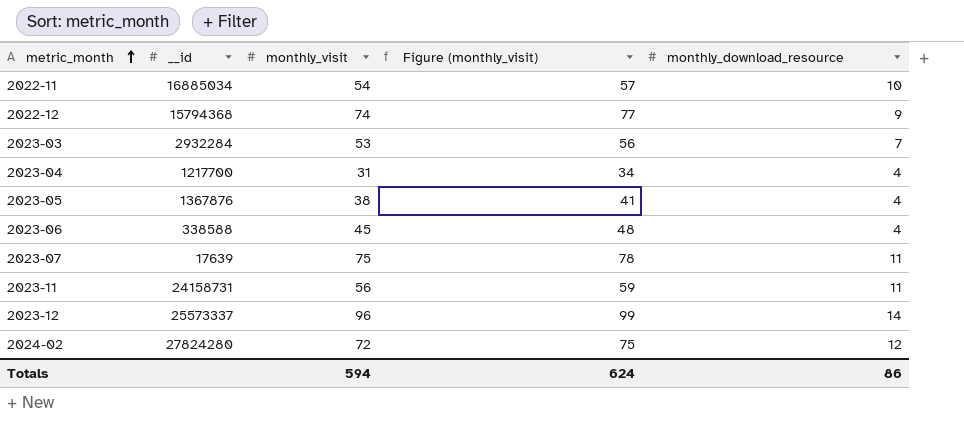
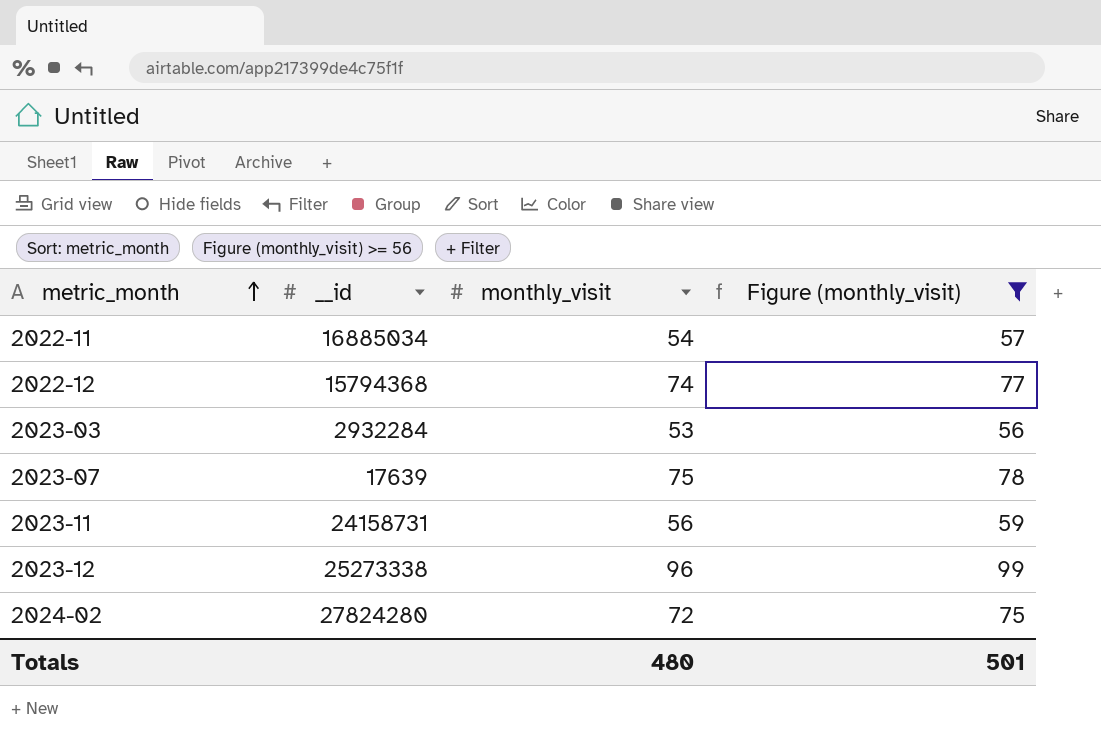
filter: none -> Figure (monthly_visit) >= 56
column monthly_download_resource | position: 5 -> none
2023-12 | __id: 25573337 -> 25273338
Totals | monthly_visit: 594 -> 480
Totals | Figure (monthly_visit): 624 -> 501

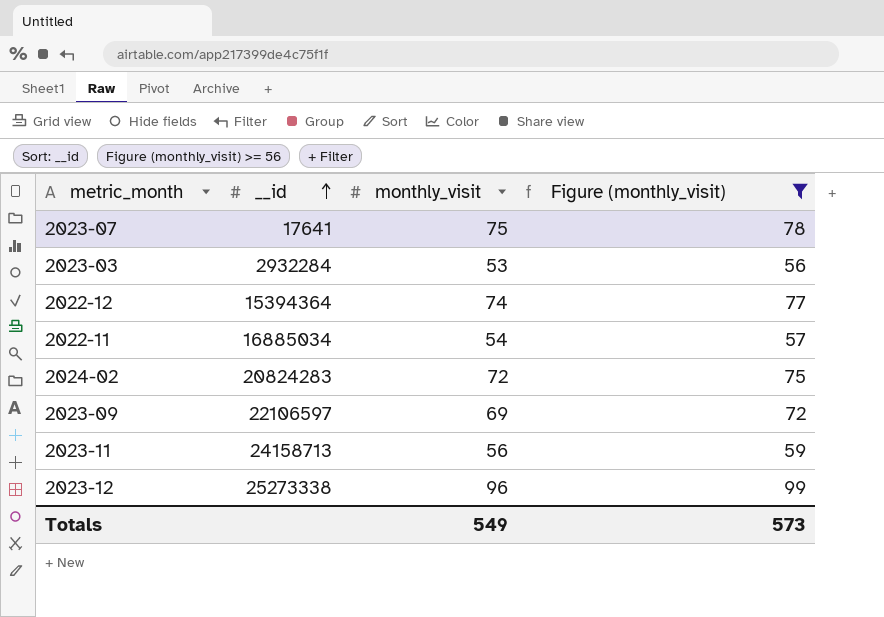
row order: metric_month ascending -> __id ascending
2023-07 | __id: 17639 -> 17641
2022-12 | __id: 15794368 -> 15394364
2024-02 | __id: 27824280 -> 20824283
row 2023-09: none -> 22106597 | 69 | 72
2023-11 | __id: 24158731 -> 24158713
Totals | monthly_visit: 480 -> 549
Totals | Figure (monthly_visit): 501 -> 573

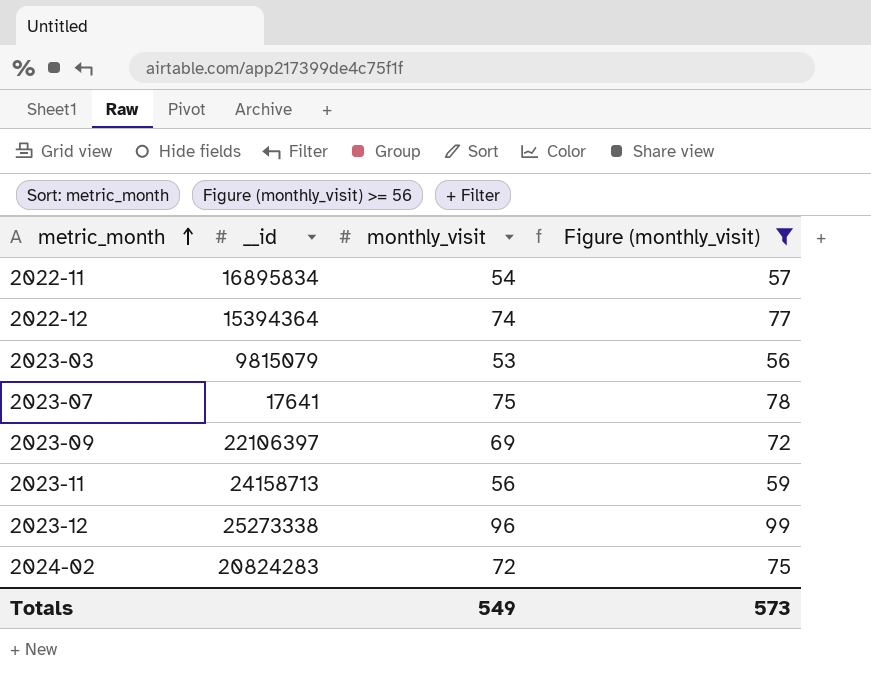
row order: __id ascending -> metric_month ascending
2022-11 | __id: 16885034 -> 16895834
2023-03 | __id: 2932284 -> 9815079
2023-09 | __id: 22106597 -> 22106397

